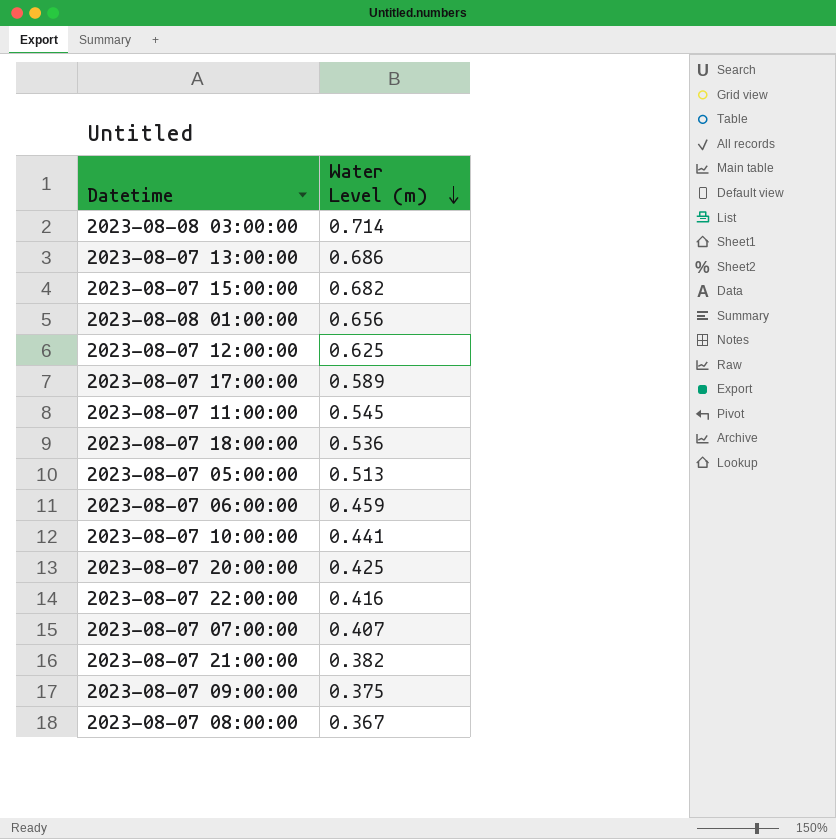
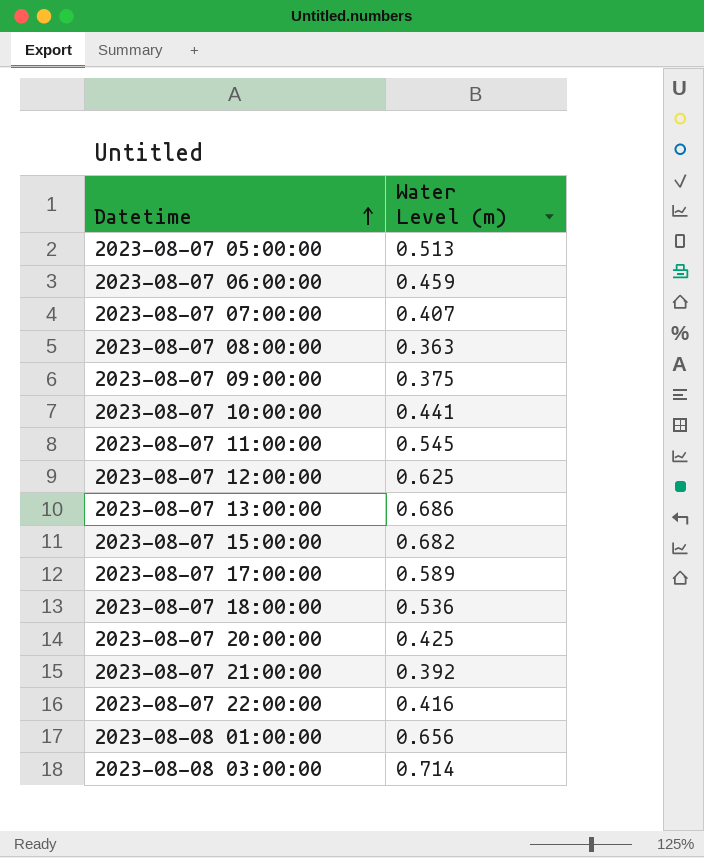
row order: Water Level (m) descending -> Datetime ascending
2023-08-07 08:00:00 | Water Level (m): 0.367 -> 0.363
2023-08-07 21:00:00 | Water Level (m): 0.382 -> 0.392

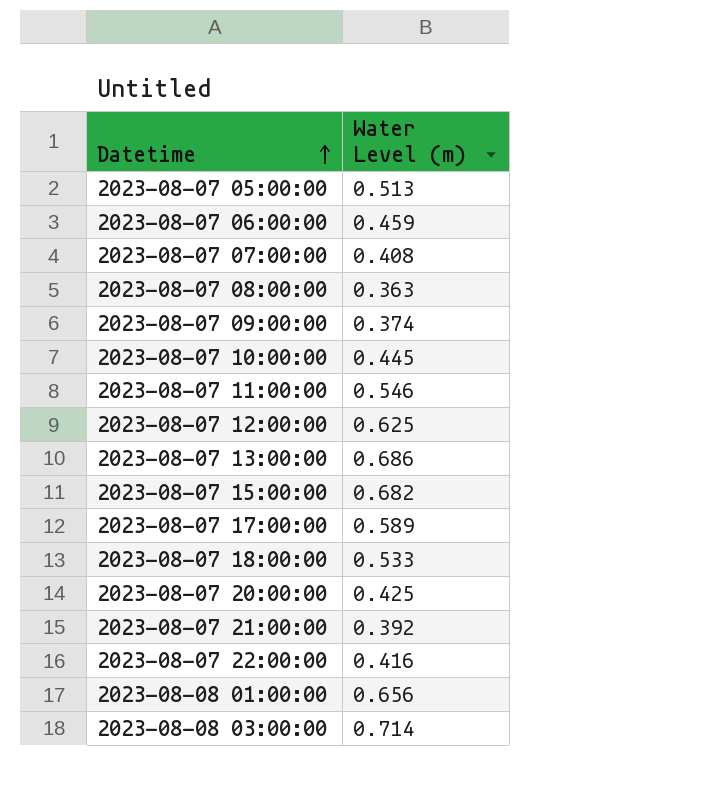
2023-08-07 07:00:00 | Water Level (m): 0.407 -> 0.408
2023-08-07 09:00:00 | Water Level (m): 0.375 -> 0.374
2023-08-07 10:00:00 | Water Level (m): 0.441 -> 0.445
2023-08-07 11:00:00 | Water Level (m): 0.545 -> 0.546
2023-08-07 18:00:00 | Water Level (m): 0.536 -> 0.533

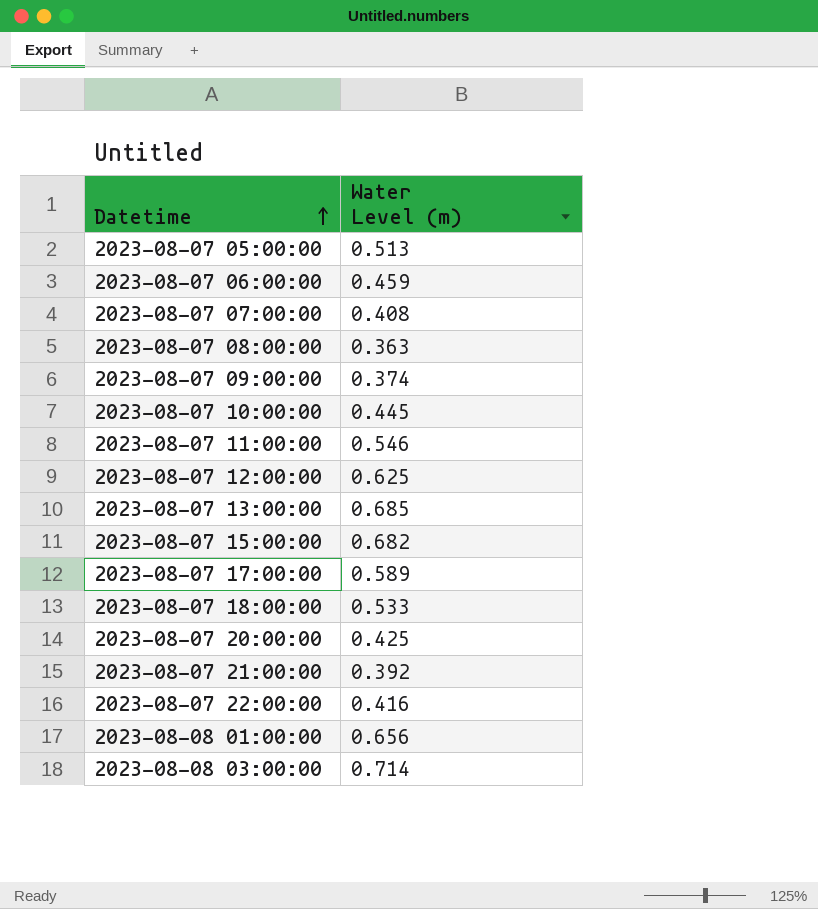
2023-08-07 13:00:00 | Water Level (m): 0.686 -> 0.685

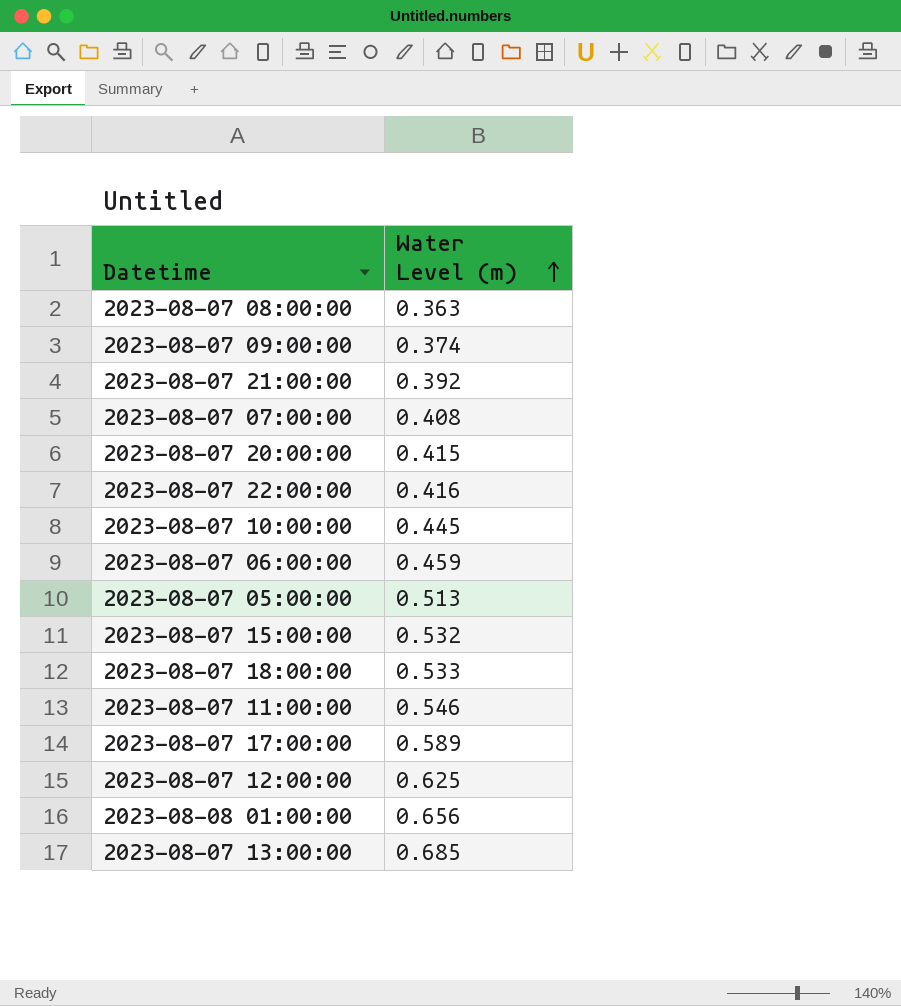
row order: Datetime ascending -> Water Level (m) ascending
row 2023-08-08 03:00:00: 0.714 -> none
2023-08-07 20:00:00 | Water Level (m): 0.425 -> 0.415
2023-08-07 15:00:00 | Water Level (m): 0.682 -> 0.532

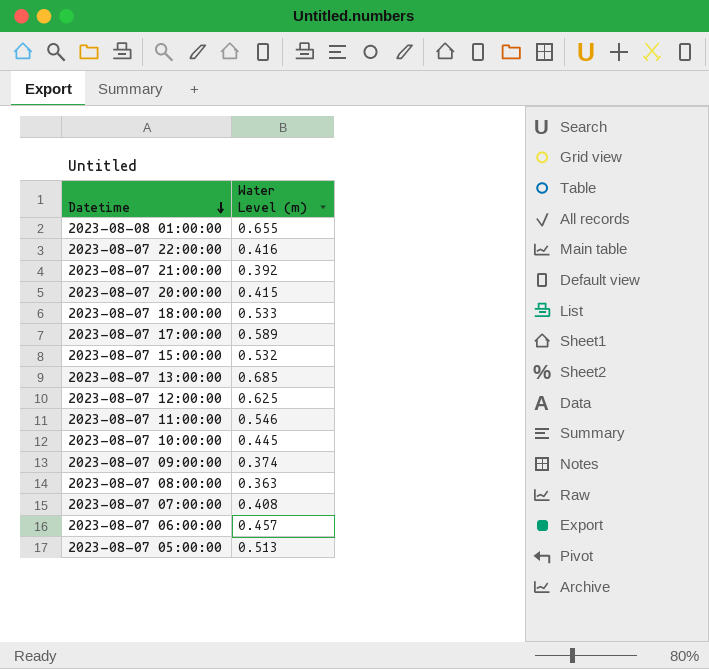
row order: Water Level (m) ascending -> Datetime descending
2023-08-08 01:00:00 | Water Level (m): 0.656 -> 0.655
2023-08-07 06:00:00 | Water Level (m): 0.459 -> 0.457

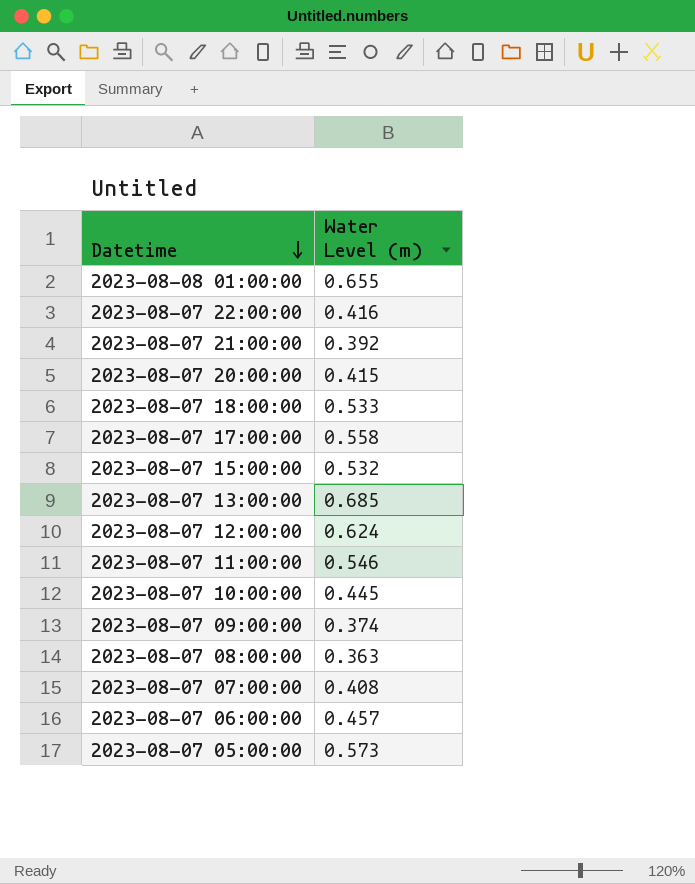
2023-08-07 17:00:00 | Water Level (m): 0.589 -> 0.558
2023-08-07 12:00:00 | Water Level (m): 0.625 -> 0.624
2023-08-07 05:00:00 | Water Level (m): 0.513 -> 0.573

